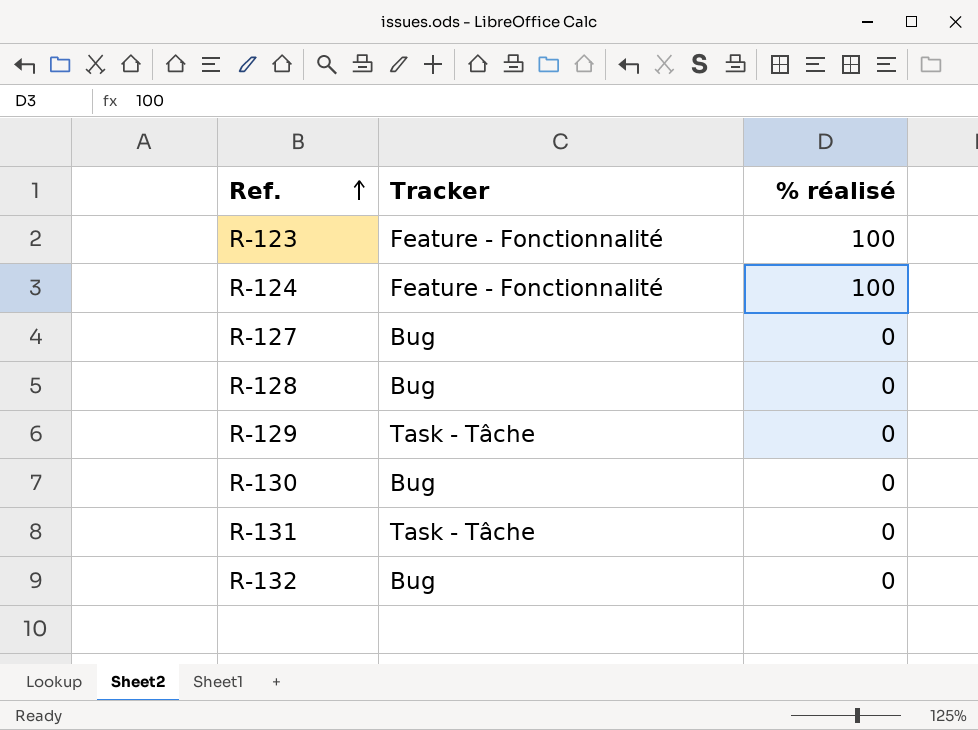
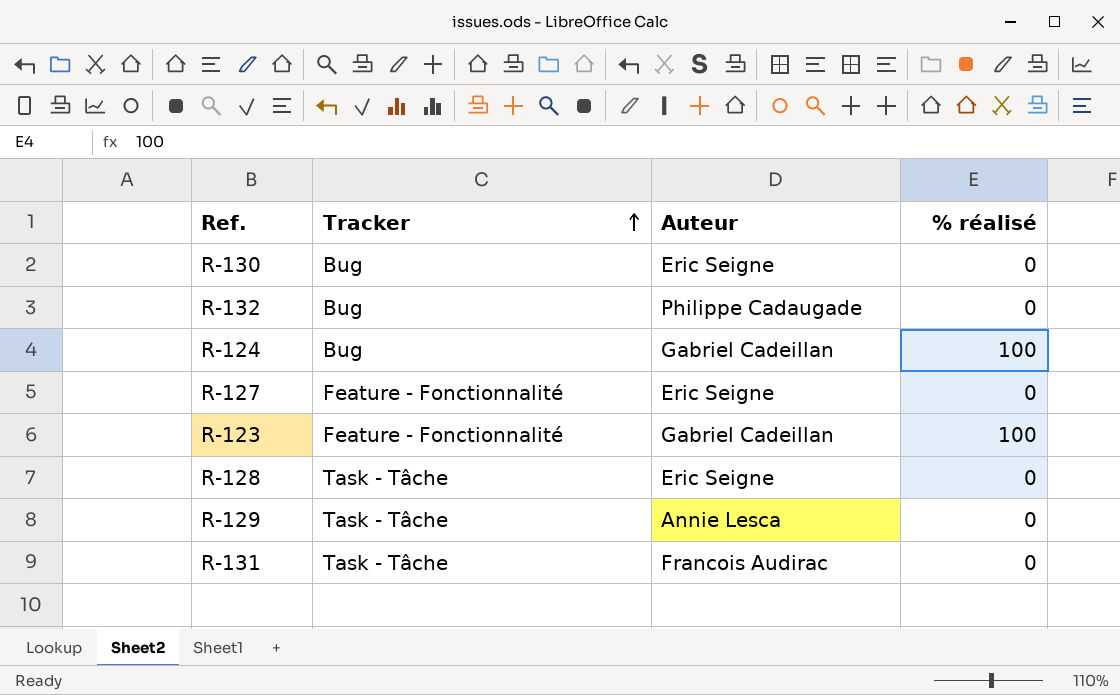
row order: Ref. ascending -> Tracker ascending
column Auteur | position: none -> 3
R-124 | Tracker: Feature - Fonctionnalité -> Bug
R-127 | Tracker: Bug -> Feature - Fonctionnalité
R-128 | Tracker: Bug -> Task - Tâche

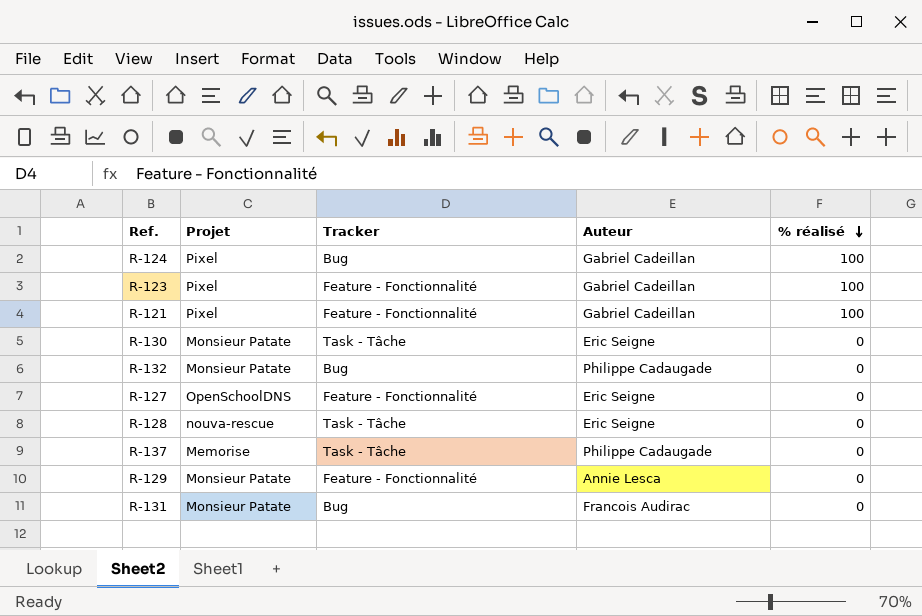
row order: Tracker ascending -> % réalisé descending
column Projet | position: none -> 2
row R-121: none -> Pixel | Feature - Fonctionnalité | Gabriel Cadeillan | 100
R-130 | Tracker: Bug -> Task - Tâche
row R-137: none -> Memorise | Task - Tâche | Philippe Cadaugade | 0
R-129 | Tracker: Task - Tâche -> Feature - Fonctionnalité
R-131 | Tracker: Task - Tâche -> Bug

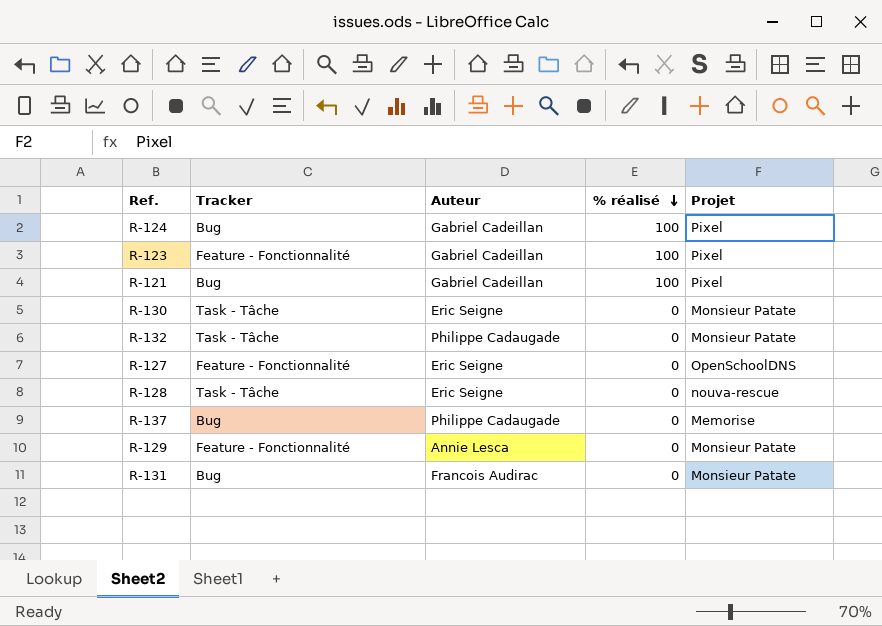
column Projet | position: 2 -> 5
R-121 | Tracker: Feature - Fonctionnalité -> Bug
R-132 | Tracker: Bug -> Task - Tâche
R-137 | Tracker: Task - Tâche -> Bug

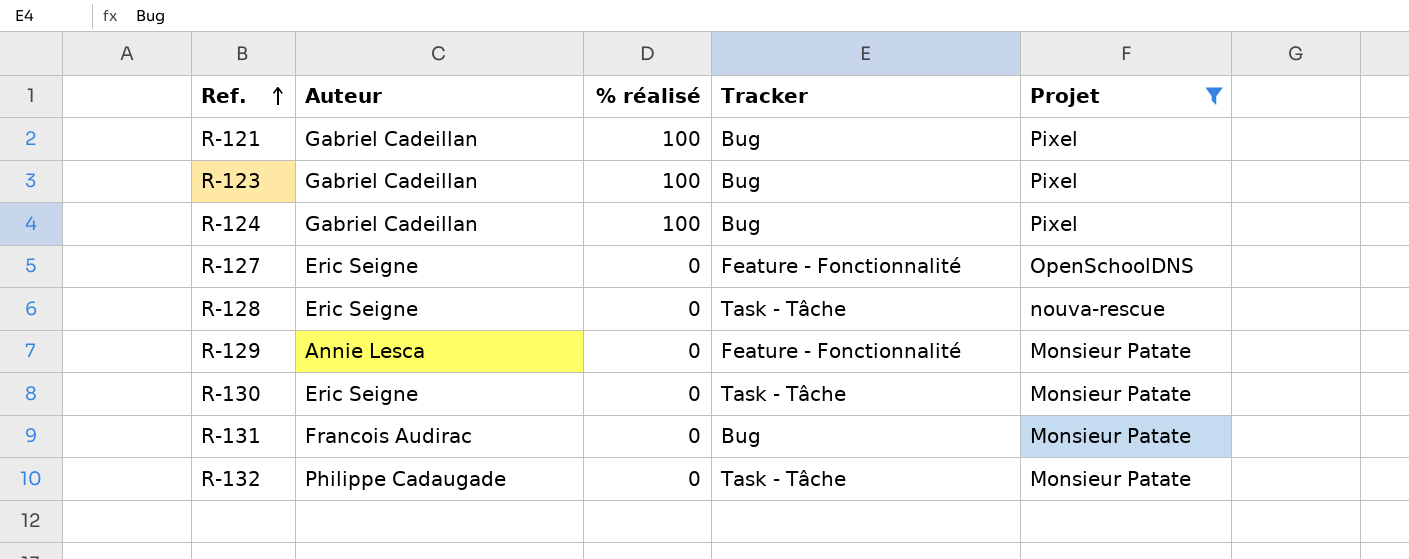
filter: none -> Projet != Memorise
row order: % réalisé descending -> Ref. ascending
column Tracker | position: 2 -> 4
R-123 | Tracker: Feature - Fonctionnalité -> Bug

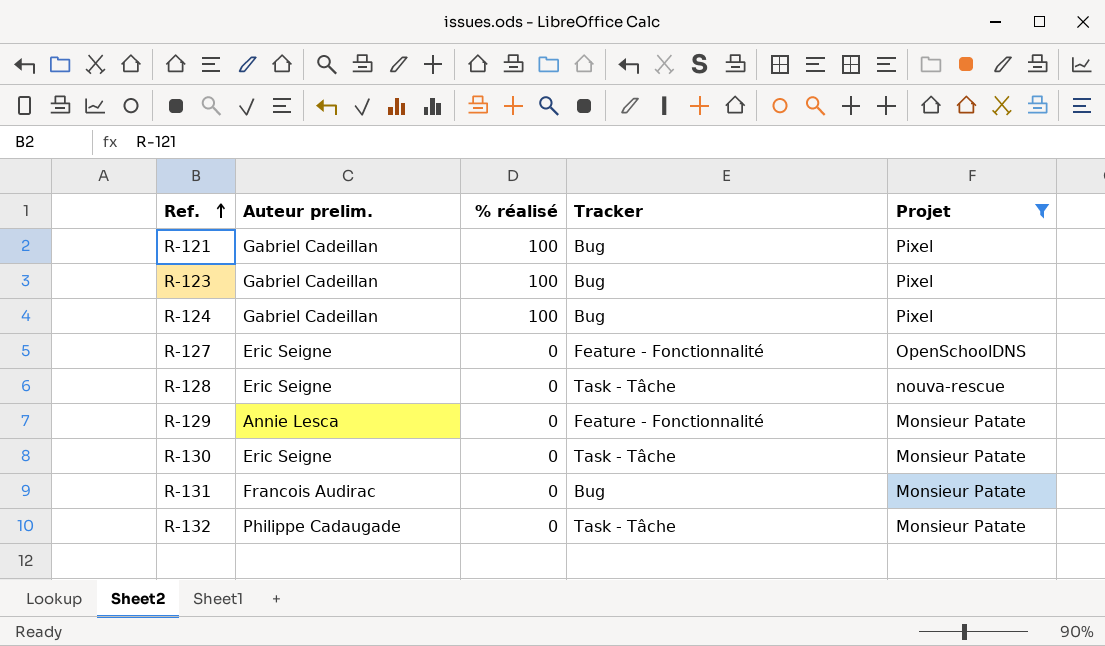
column name: Auteur -> Auteur prelim.

